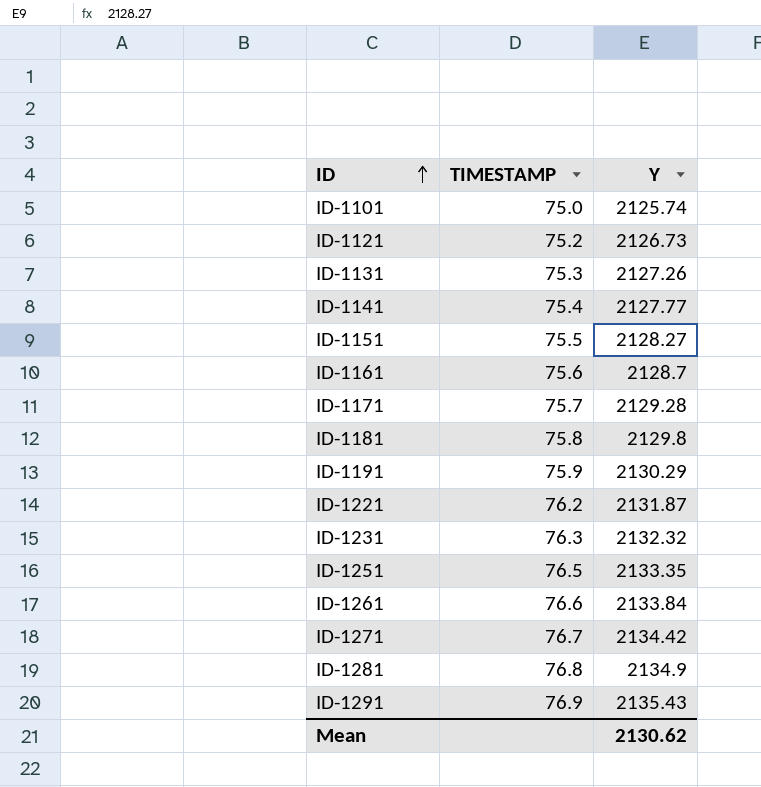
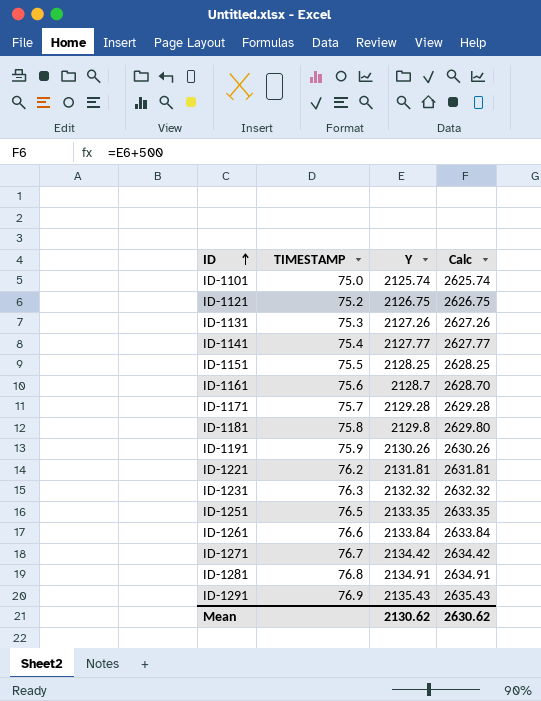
column Calc | formula: none -> [Y] + 500
ID-1121 | Y: 2126.73 -> 2126.75
ID-1151 | Y: 2128.27 -> 2128.25
ID-1191 | Y: 2130.29 -> 2130.26
ID-1221 | Y: 2131.87 -> 2131.81
ID-1281 | Y: 2134.9 -> 2134.91

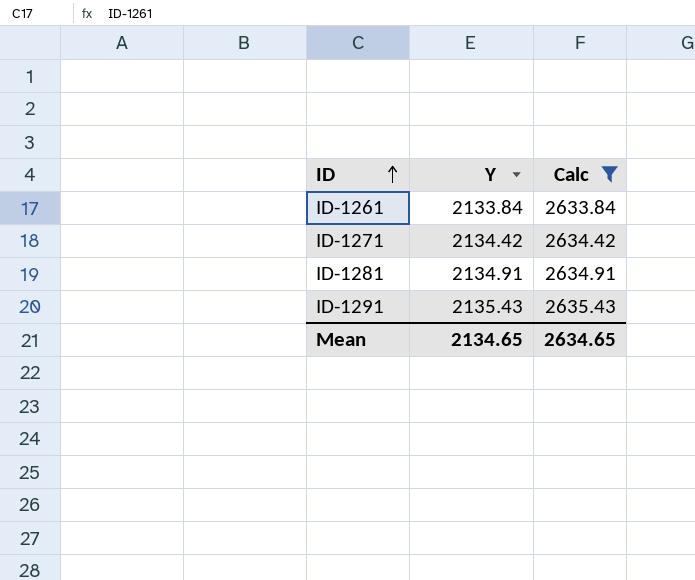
filter: none -> Calc >= 2633.84
column TIMESTAMP | position: 2 -> none
Mean | Y: 2130.62 -> 2134.65
Mean | Calc: 2630.62 -> 2634.65

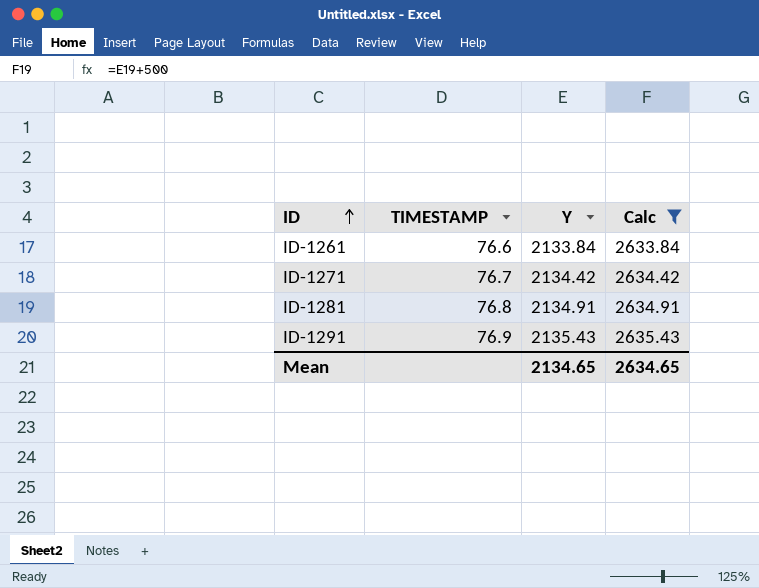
column TIMESTAMP | position: none -> 2

